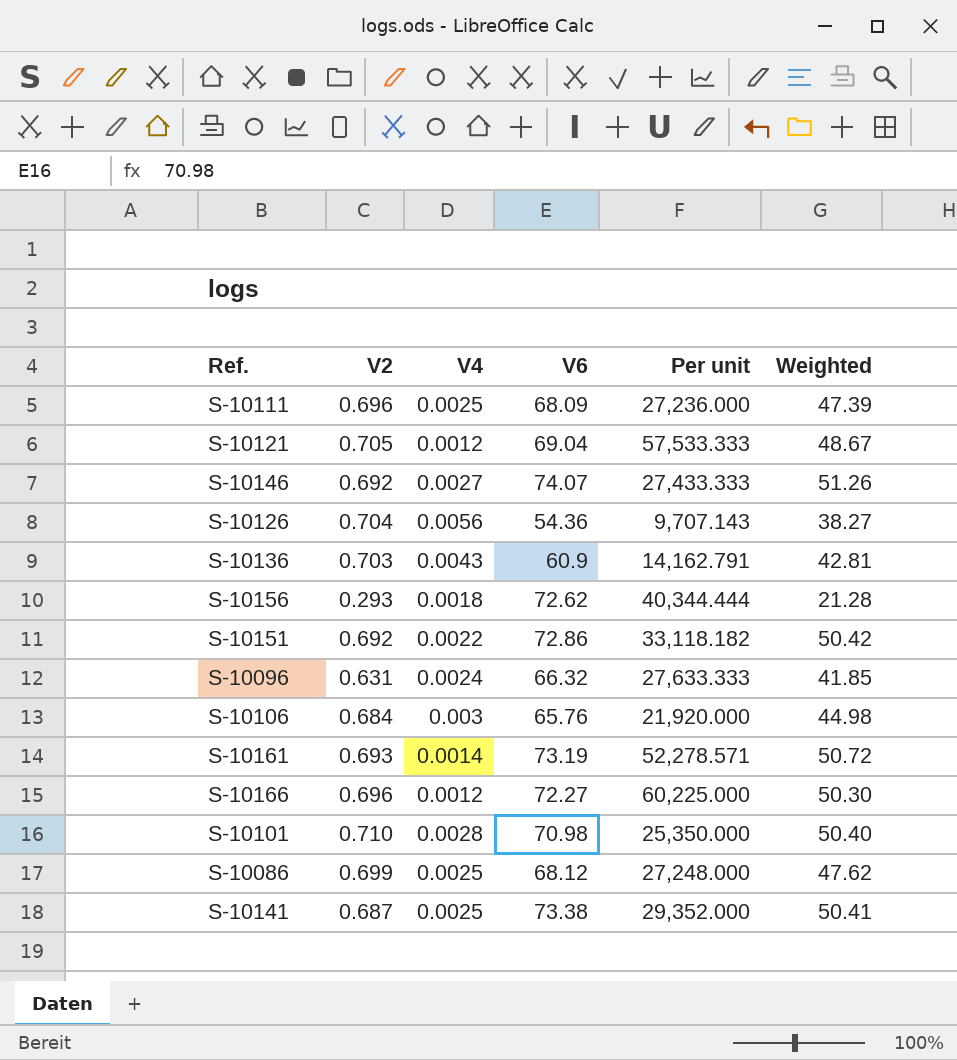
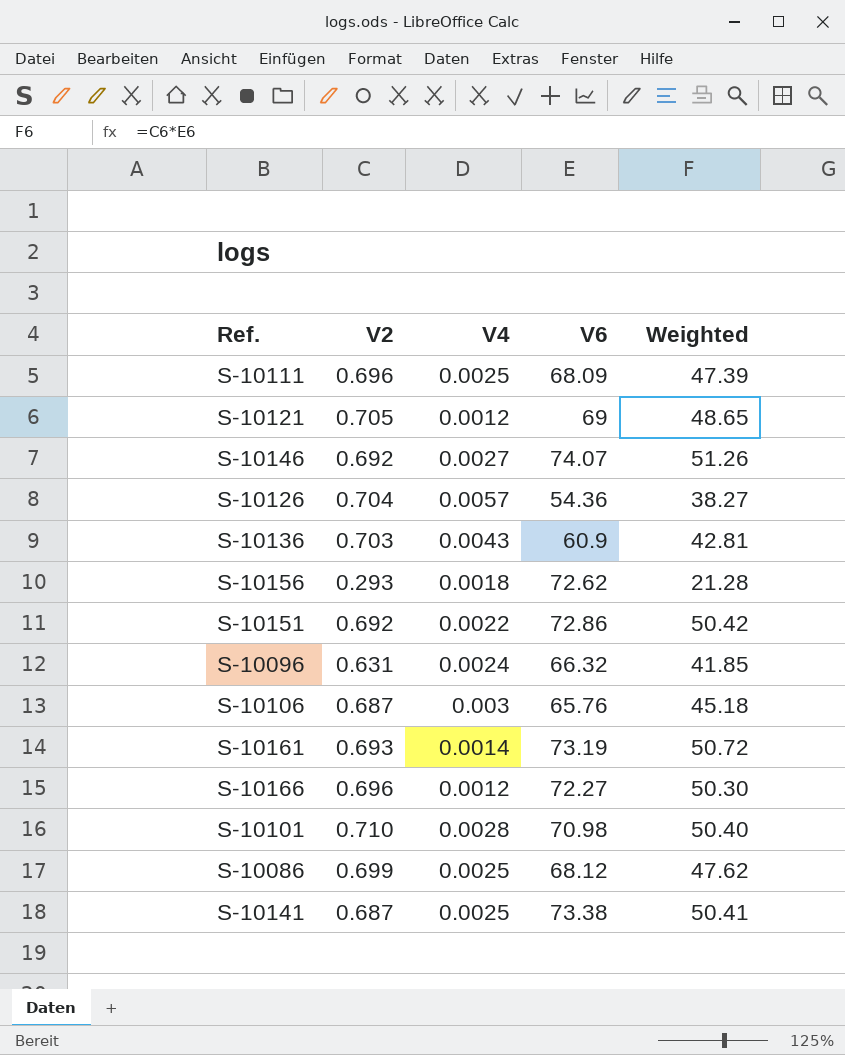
column Per unit | formula: [V6] / [V4] -> none
S-10121 | V6: 69.04 -> 69
S-10121 | Weighted: 48.67 -> 48.65
S-10126 | V4: 0.0056 -> 0.0057
S-10106 | V2: 0.684 -> 0.687
S-10106 | Weighted: 44.98 -> 45.18

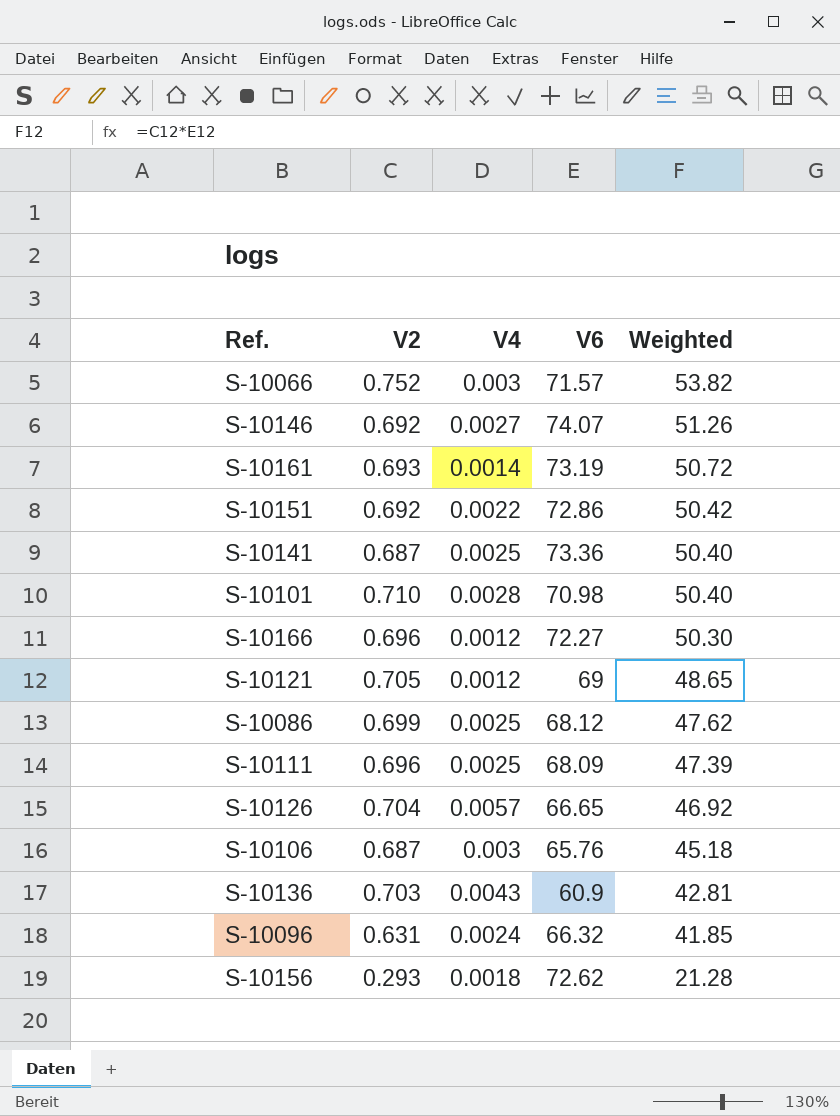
row order: none -> Weighted descending
row S-10066: none -> 0.752 | 0.003 | 71.57 | 53.82
S-10141 | V6: 73.38 -> 73.36
S-10141 | Weighted: 50.41 -> 50.40
S-10126 | V6: 54.36 -> 66.65
S-10126 | Weighted: 38.27 -> 46.92

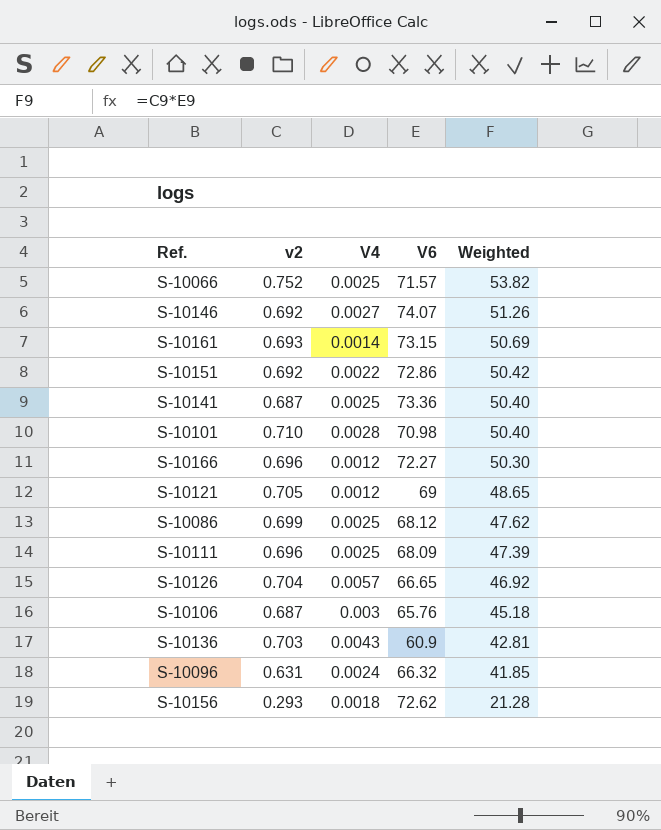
column name: V2 -> v2
S-10066 | V4: 0.003 -> 0.0025
S-10161 | V6: 73.19 -> 73.15
S-10161 | Weighted: 50.72 -> 50.69

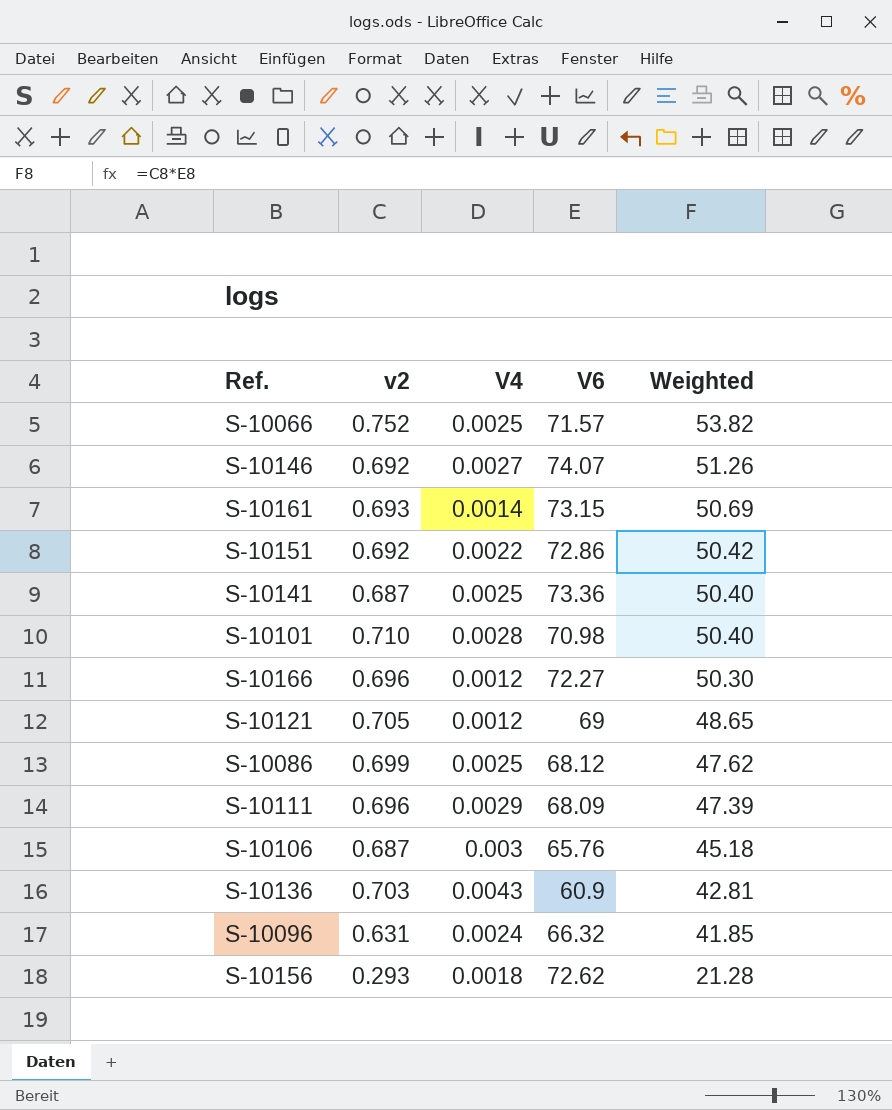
row S-10126: 0.704 | 0.0057 | 66.65 | 46.92 -> none
S-10111 | V4: 0.0025 -> 0.0029

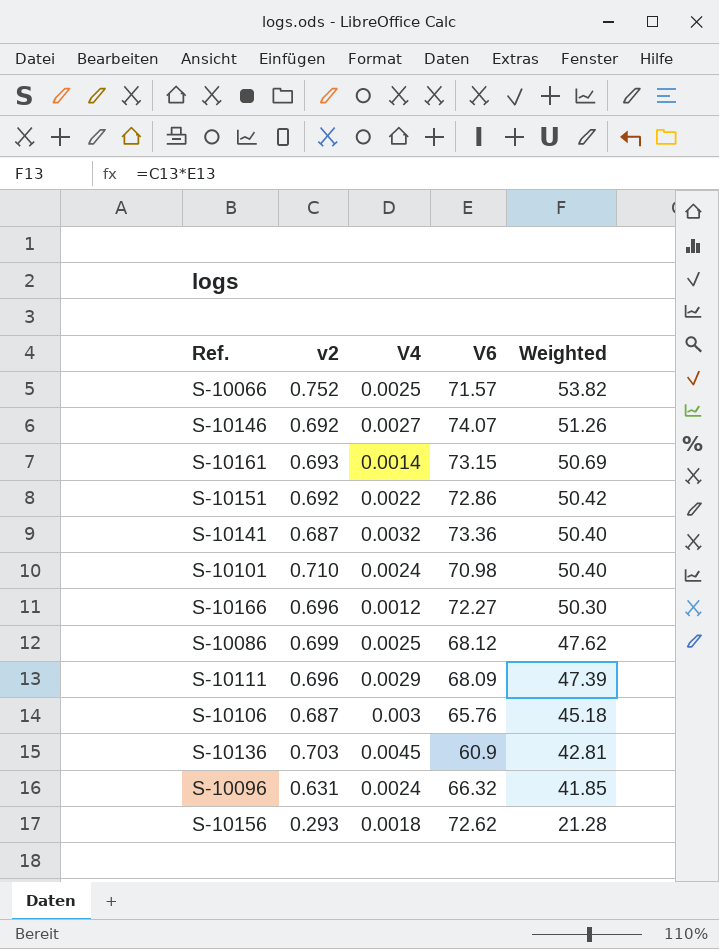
row S-10121: 0.705 | 0.0012 | 69 | 48.65 -> none
S-10141 | V4: 0.0025 -> 0.0032
S-10101 | V4: 0.0028 -> 0.0024
S-10136 | V4: 0.0043 -> 0.0045

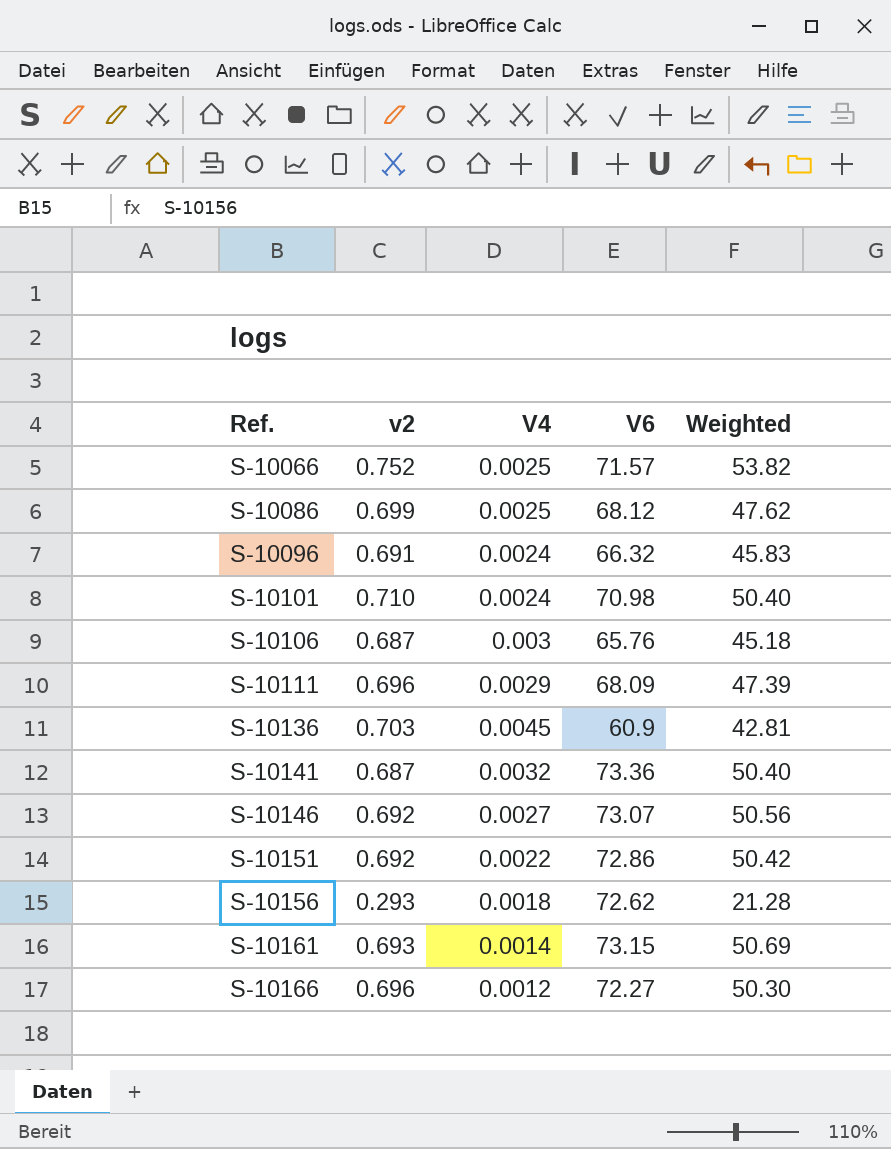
row order: Weighted descending -> Ref. ascending
S-10096 | v2: 0.631 -> 0.691
S-10096 | Weighted: 41.85 -> 45.83
S-10146 | V6: 74.07 -> 73.07
S-10146 | Weighted: 51.26 -> 50.56

